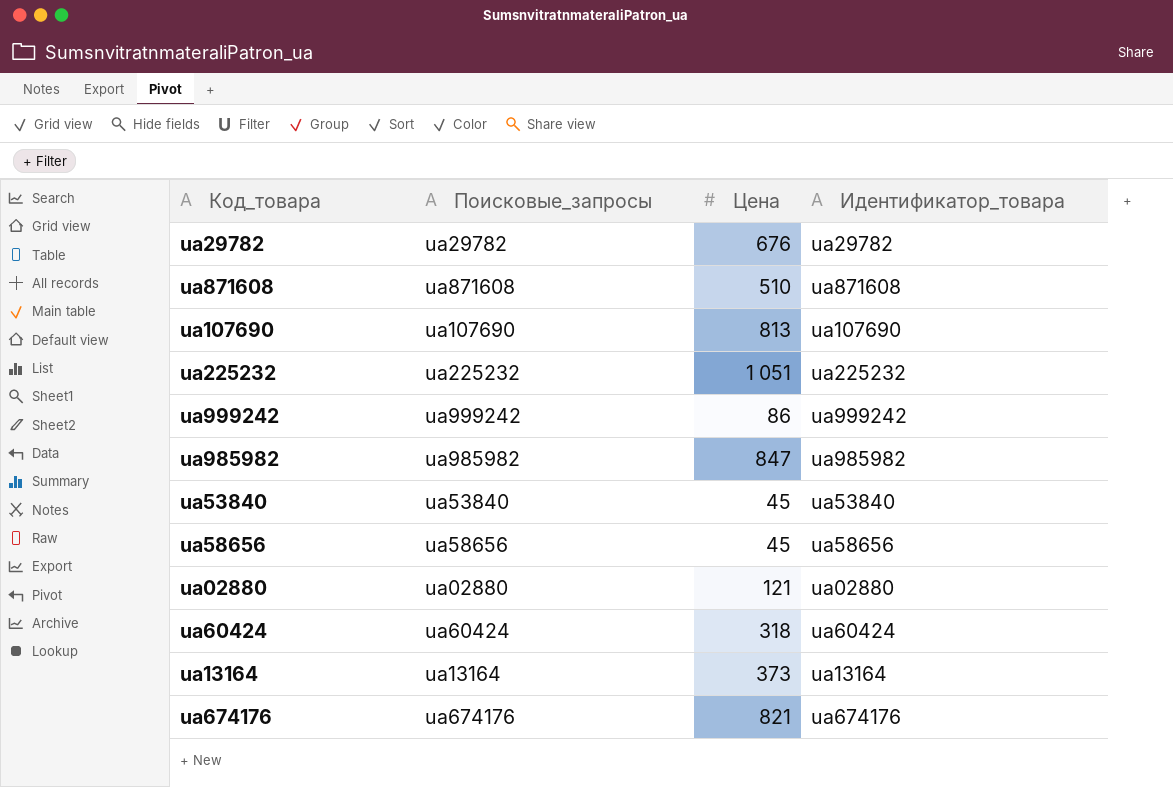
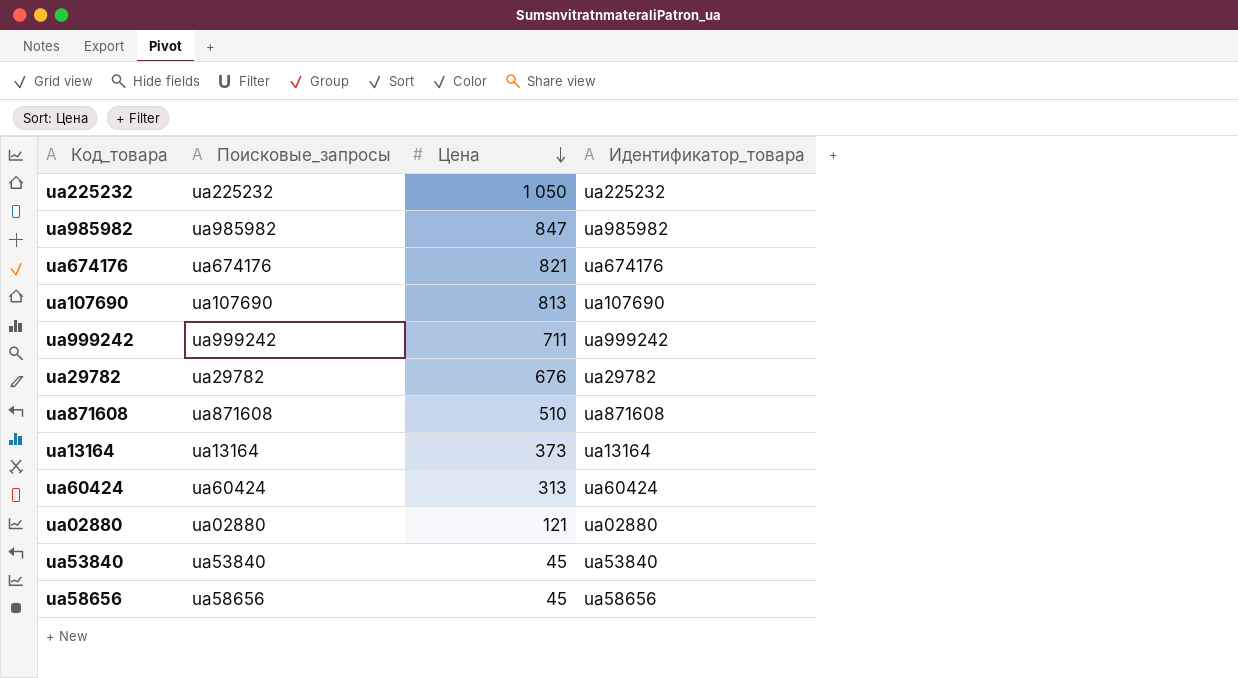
row order: none -> Цена descending
ua225232 | Цена: 1 051 -> 1 050
ua999242 | Цена: 86 -> 711
ua60424 | Цена: 318 -> 313

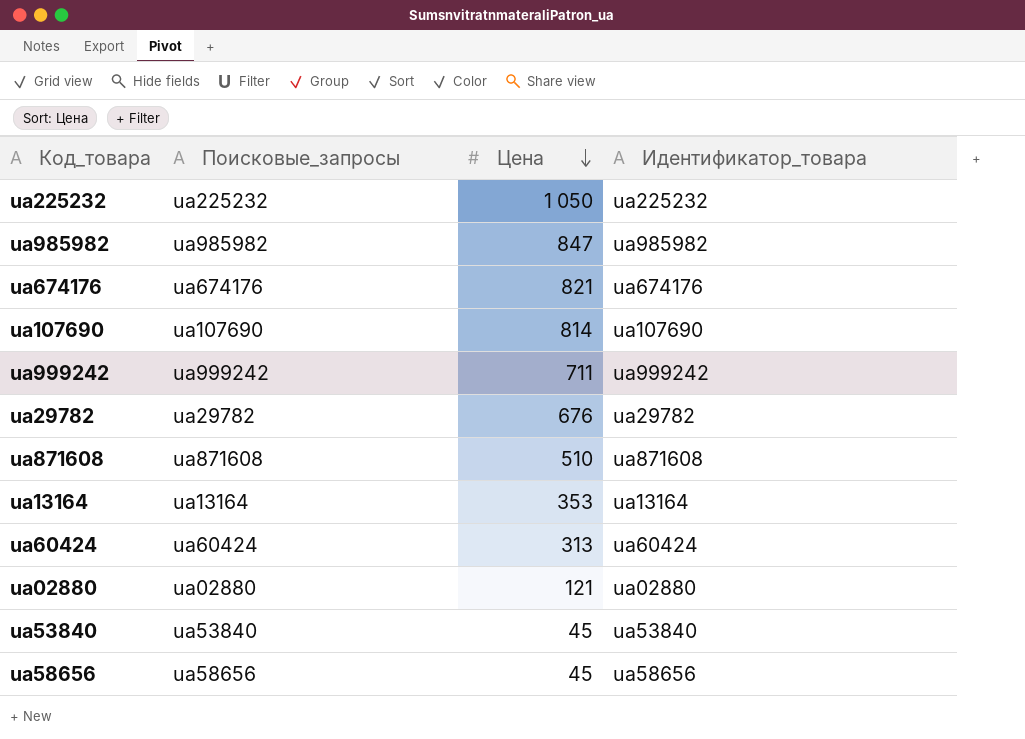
ua107690 | Цена: 813 -> 814
ua13164 | Цена: 373 -> 353

